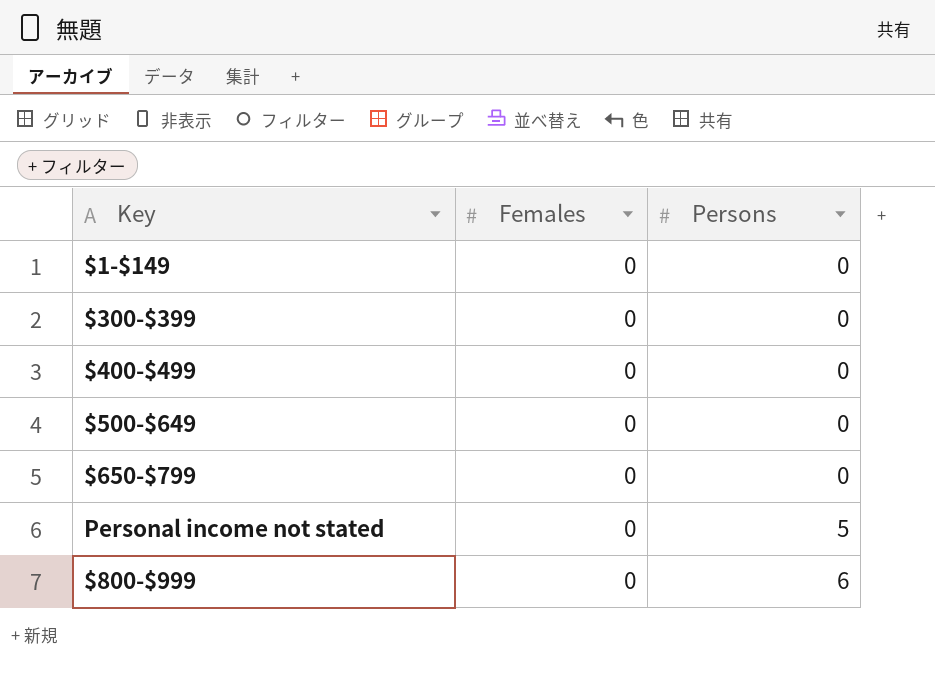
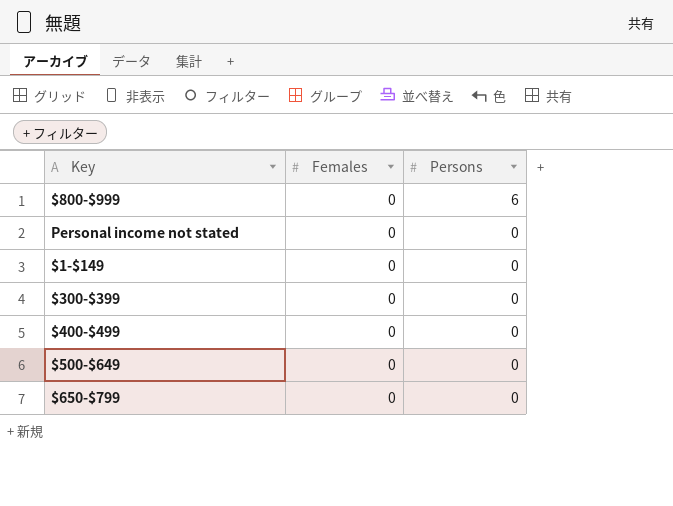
row order: Persons ascending -> Persons descending
Personal income not stated | Persons: 5 -> 0

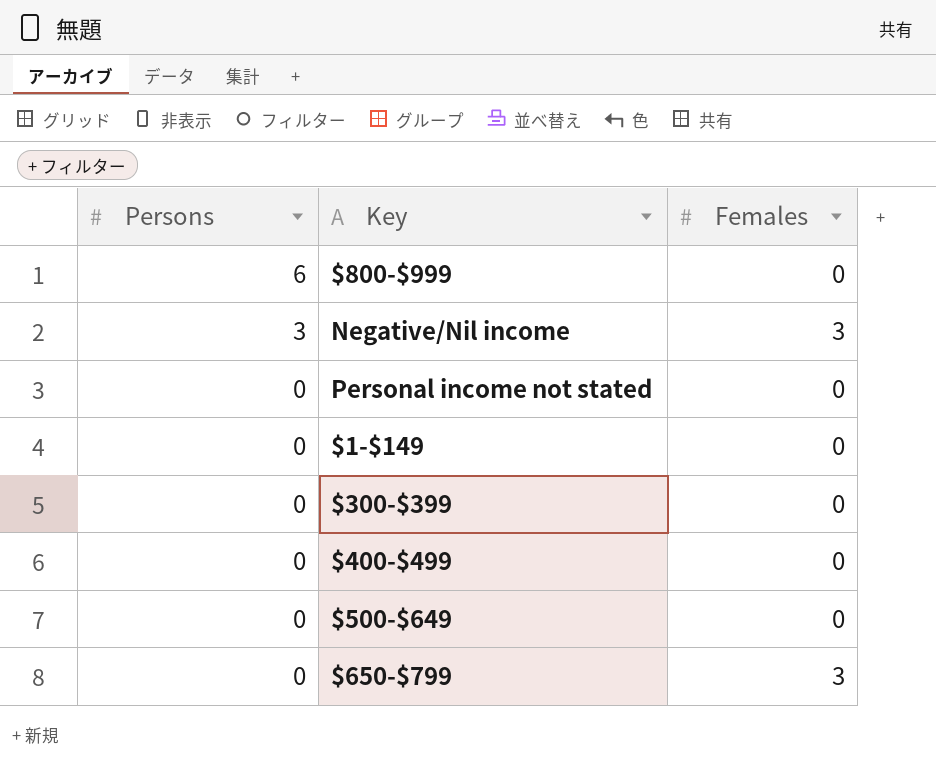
column Persons | position: 3 -> 1
row Negative/Nil income: none -> 3 | 3
$650-$799 | Females: 0 -> 3

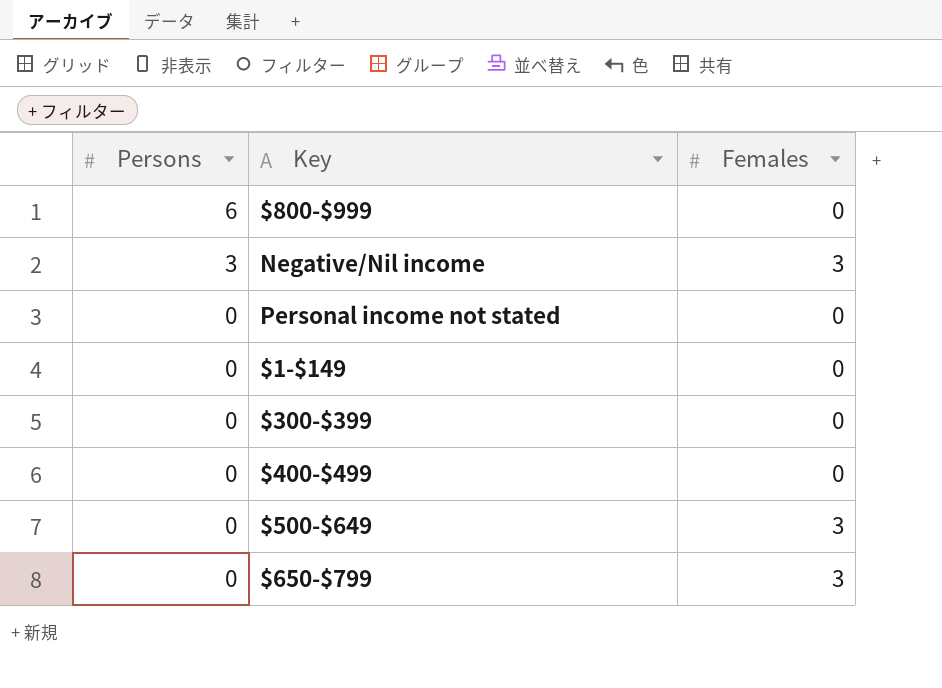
$500-$649 | Females: 0 -> 3

